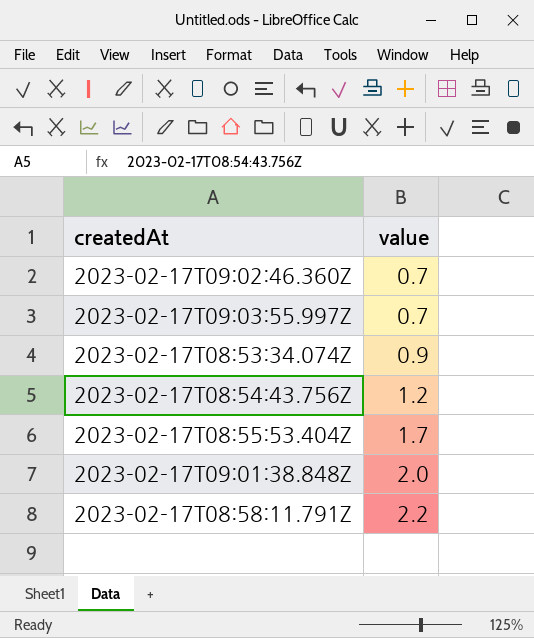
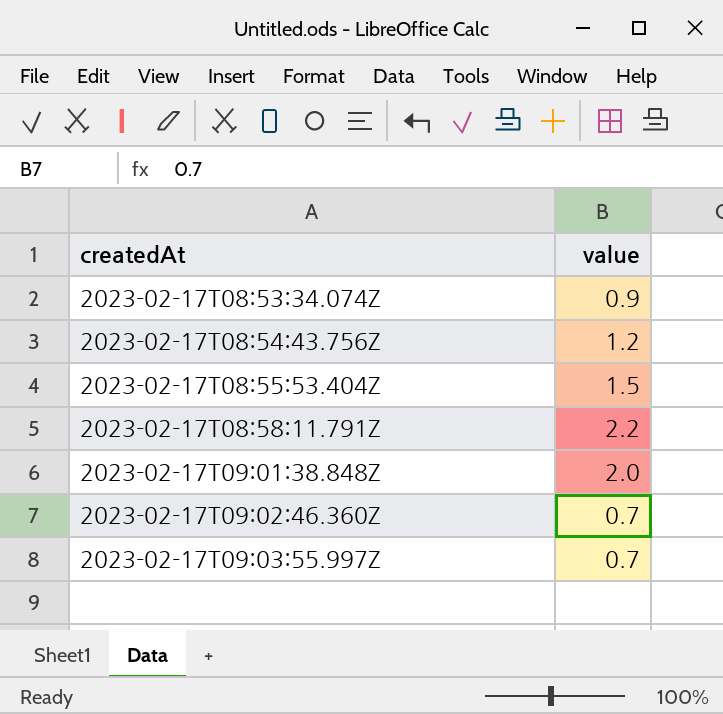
row order: value ascending -> createdAt ascending
2023-02-17T08:55:53.404Z | value: 1.7 -> 1.5

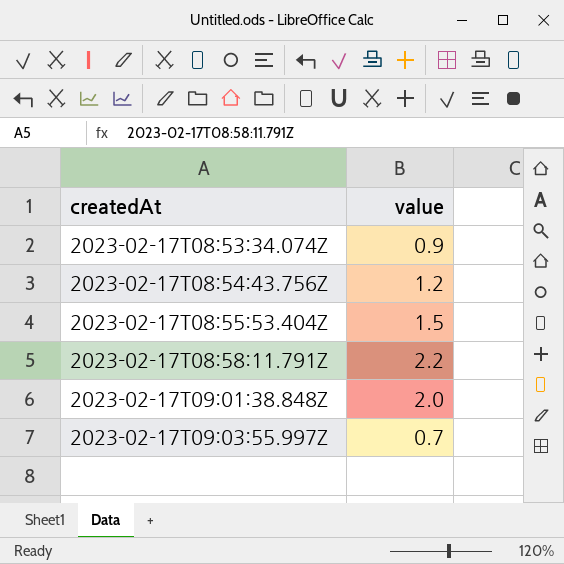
row 2023-02-17T09:02:46.360Z: 0.7 -> none

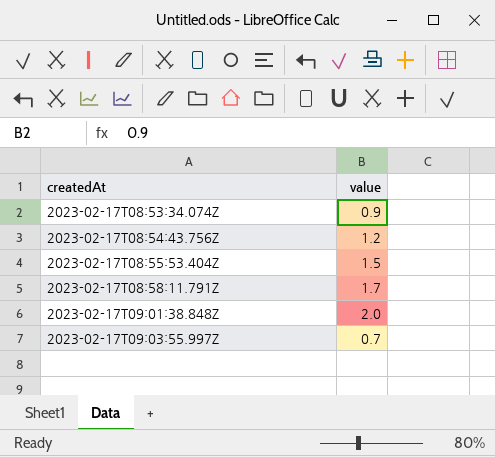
2023-02-17T08:58:11.791Z | value: 2.2 -> 1.7

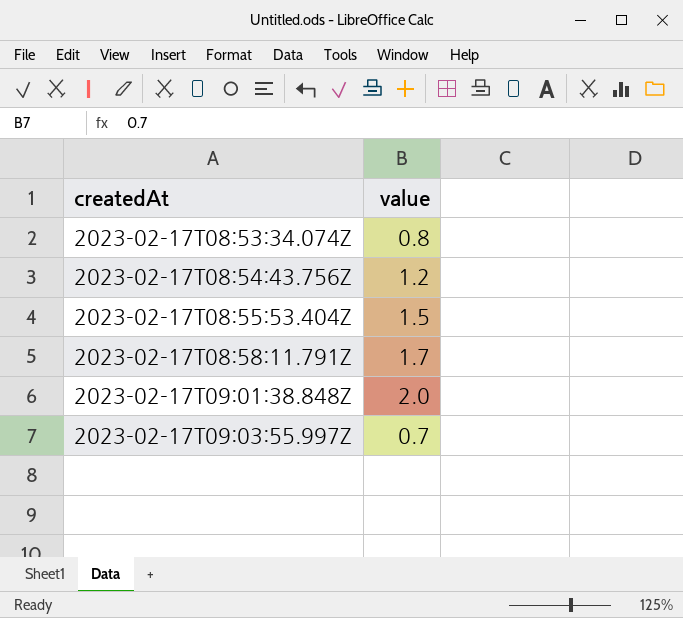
2023-02-17T08:53:34.074Z | value: 0.9 -> 0.8

